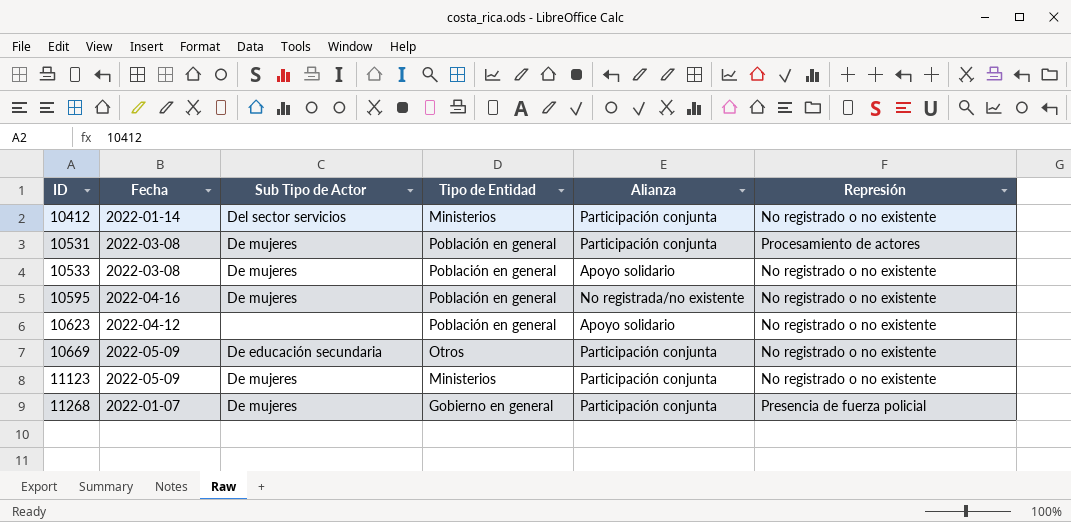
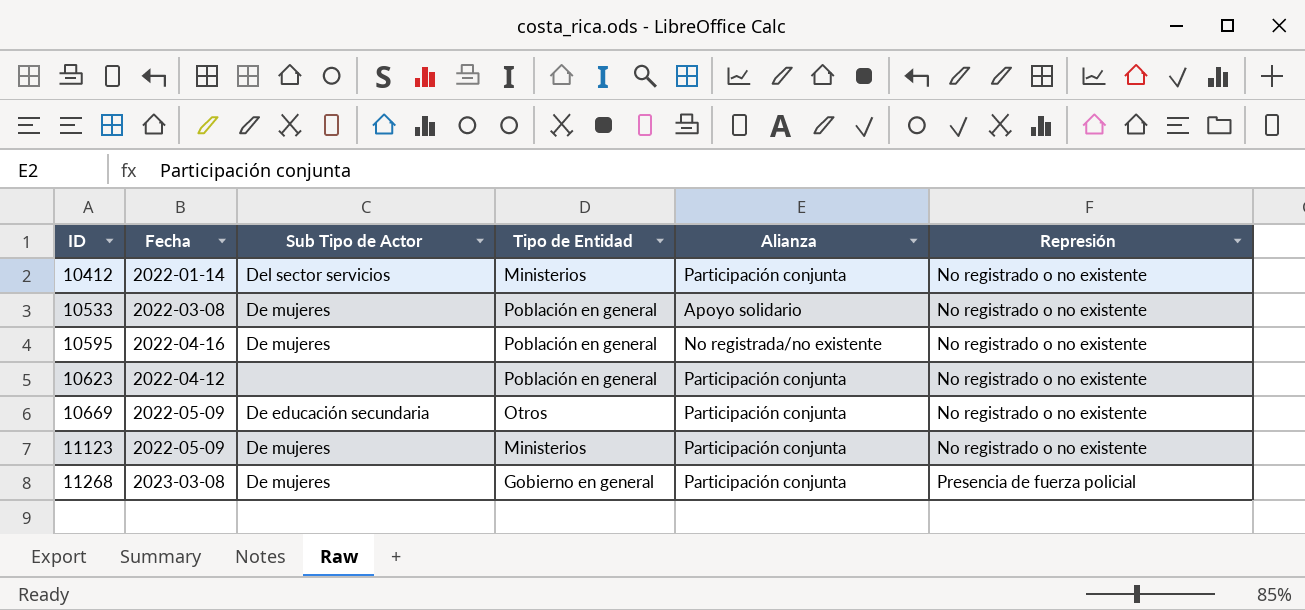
row 10531: 2022-03-08 | De mujeres | Población en general | Participación conjunta | Procesamiento de actores -> none
10623 | Alianza: Apoyo solidario -> Participación conjunta
11268 | Fecha: 2022-01-07 -> 2023-03-08

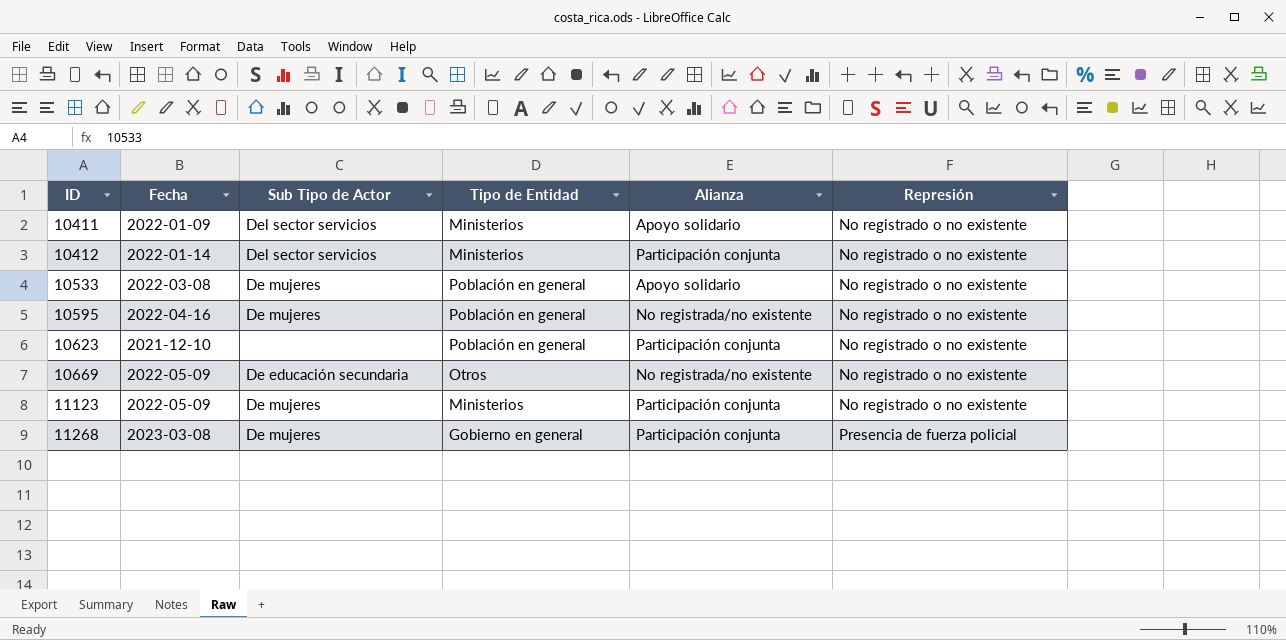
row 10411: none -> 2022-01-09 | Del sector servicios | Ministerios | Apoyo solidario | No registrado o no existente
10623 | Fecha: 2022-04-12 -> 2021-12-10
10669 | Alianza: Participación conjunta -> No registrada/no existente

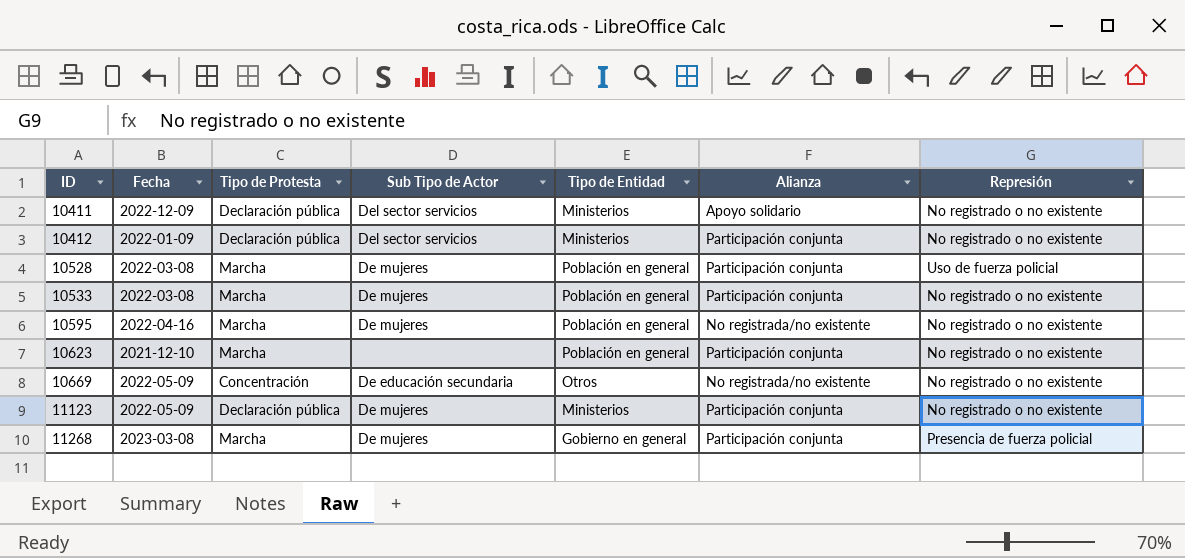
column Tipo de Protesta | position: none -> 3
10411 | Fecha: 2022-01-09 -> 2022-12-09
10412 | Fecha: 2022-01-14 -> 2022-01-09
row 10528: none -> 2022-03-08 | Marcha | De mujeres | Población en general | Participación conjunta | Uso de fuerza policial
10533 | Alianza: Apoyo solidario -> Participación conjunta

